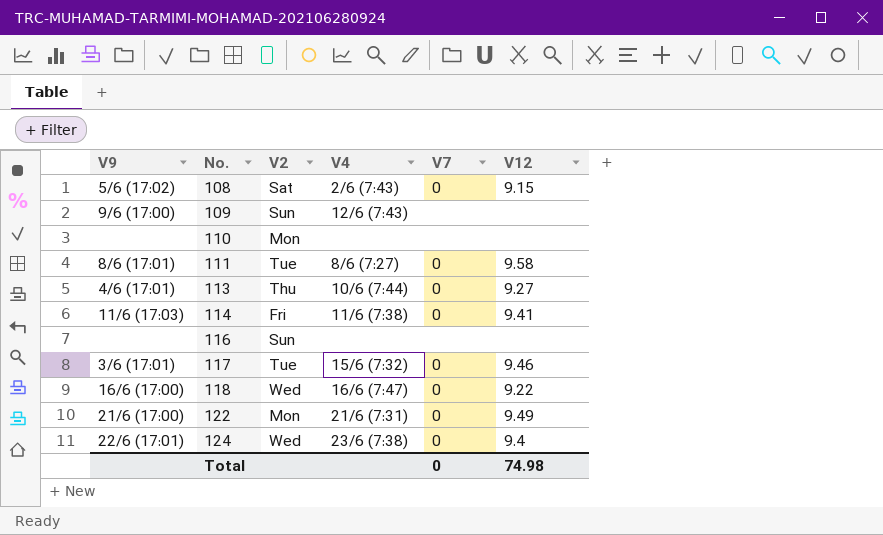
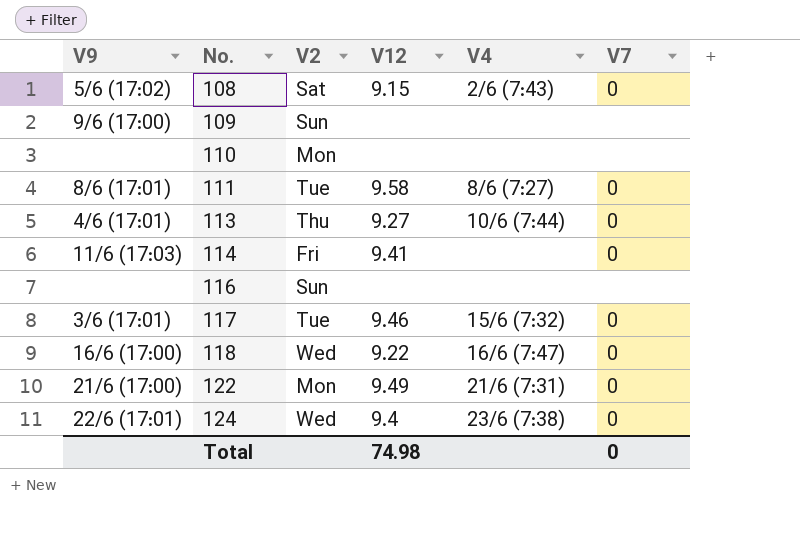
column V12 | position: 6 -> 4
109 | V4: 12/6 (7:43) -> none
114 | V4: 11/6 (7:38) -> none

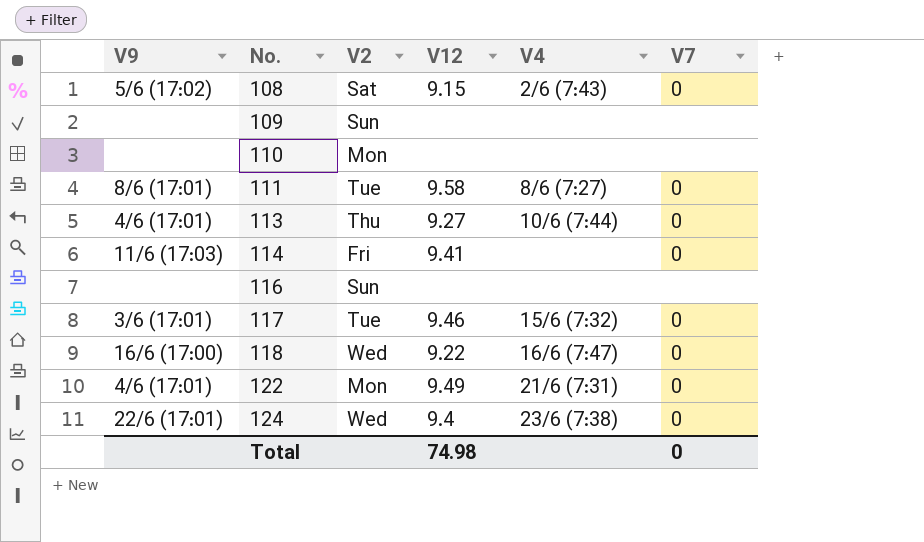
109 | V9: 9/6 (17:00) -> none
122 | V9: 21/6 (17:00) -> 4/6 (17:01)

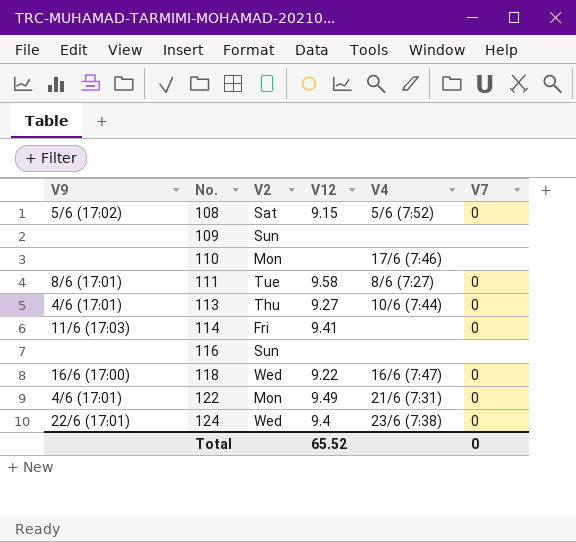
row 117: 3/6 (17:01) | Tue | 9.46 | 15/6 (7:32) | 0 -> none
108 | V4: 2/6 (7:43) -> 5/6 (7:52)
110 | V4: none -> 17/6 (7:46)
Total | V12: 74.98 -> 65.52

